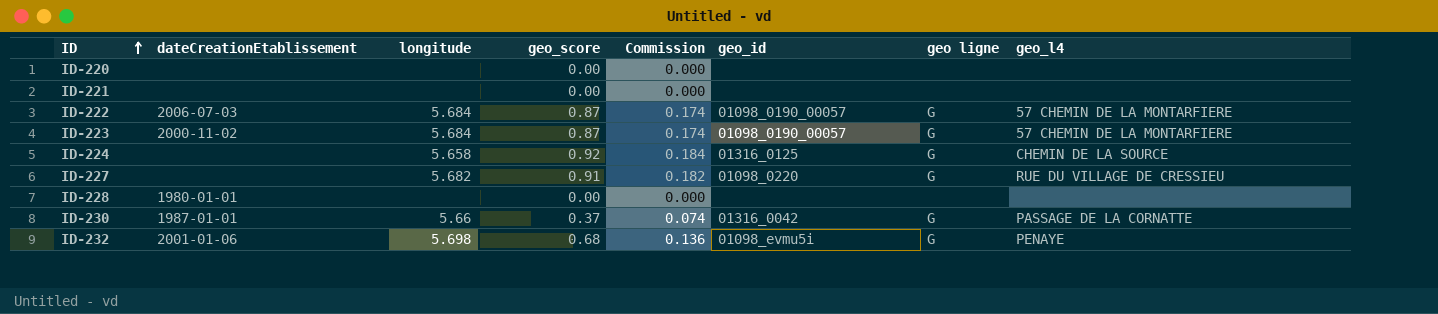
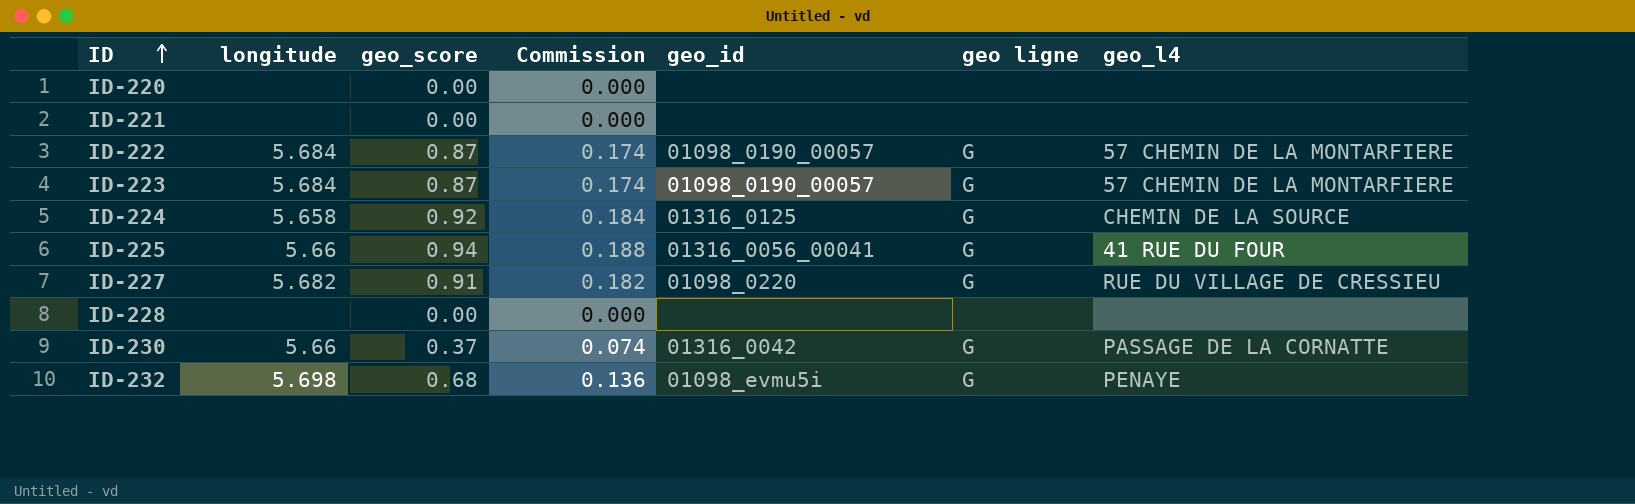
column dateCreationEtablissement | position: 2 -> none
row ID-225: none -> 5.66 | 0.94 | 0.188 | 01316_0056_00041 | G | 41 RUE DU FOUR

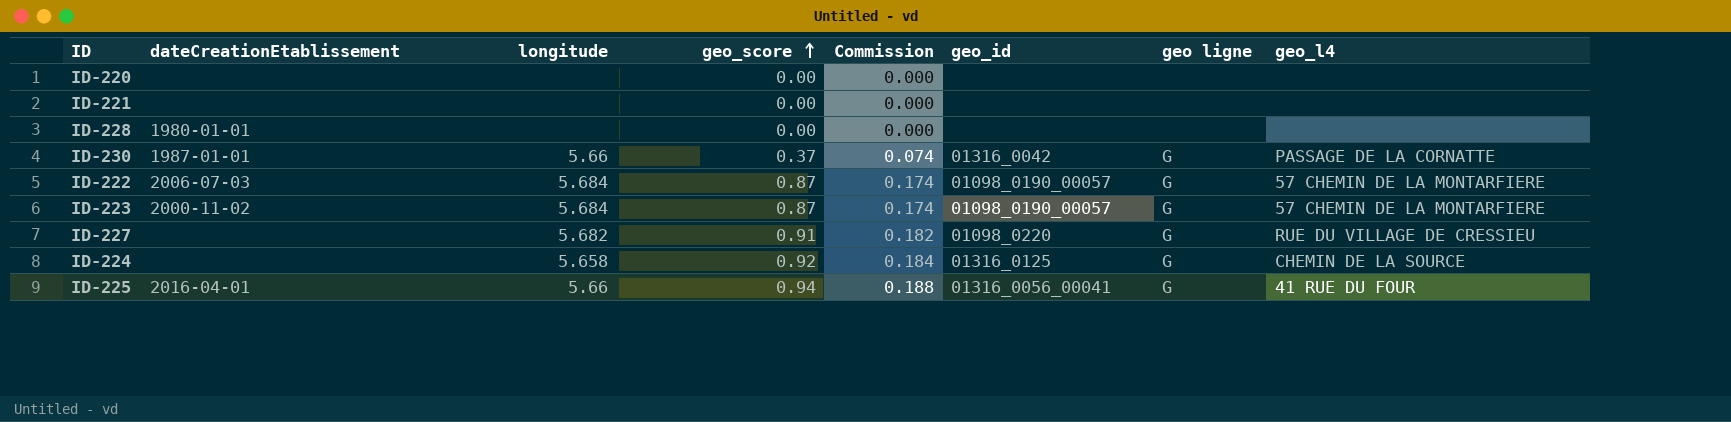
row order: ID ascending -> geo_score ascending
column dateCreationEtablissement | position: none -> 2
row ID-232: 5.698 | 0.68 | 0.136 | 01098_evmu5i | G | PENAYE -> none

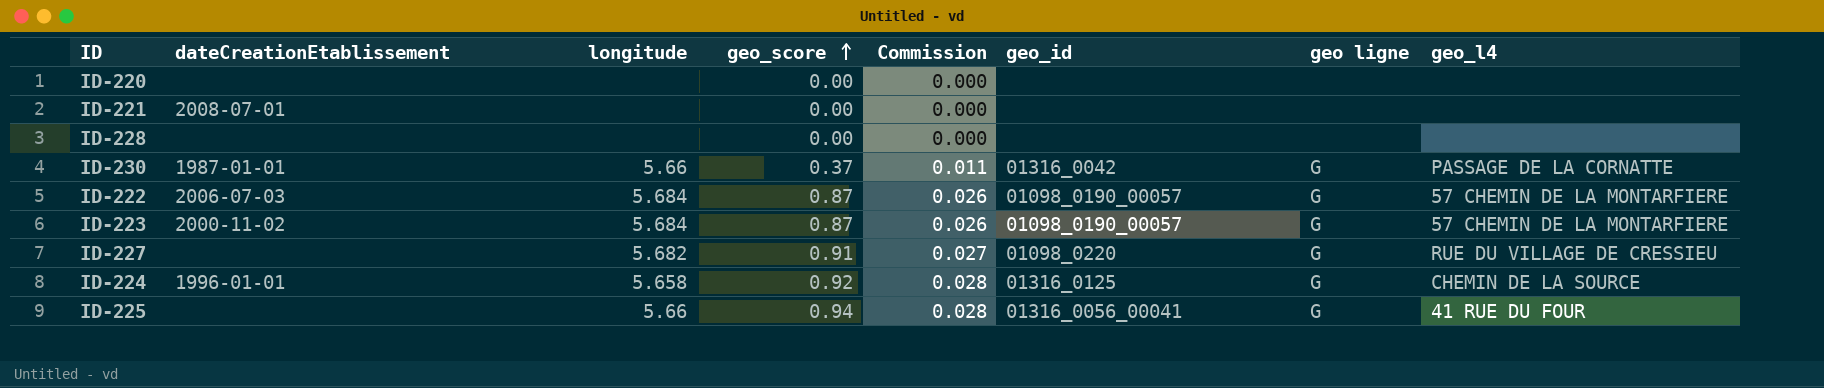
column Commission | formula: [geo_score] * 0.2 -> [geo_score] * 0.03
ID-221 | dateCreationEtablissement: none -> 2008-07-01
ID-228 | dateCreationEtablissement: 1980-01-01 -> none
ID-224 | dateCreationEtablissement: none -> 1996-01-01
ID-225 | dateCreationEtablissement: 2016-04-01 -> none

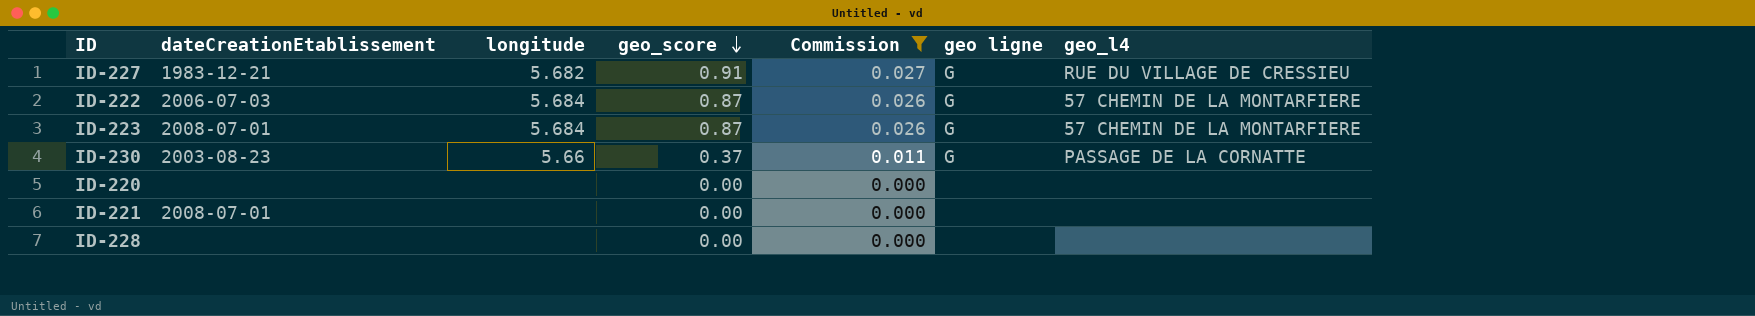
filter: none -> Commission != 0.028
row order: geo_score ascending -> geo_score descending
column geo_id | position: 6 -> none
ID-227 | dateCreationEtablissement: none -> 1983-12-21
ID-223 | dateCreationEtablissement: 2000-11-02 -> 2008-07-01
ID-230 | dateCreationEtablissement: 1987-01-01 -> 2003-08-23

